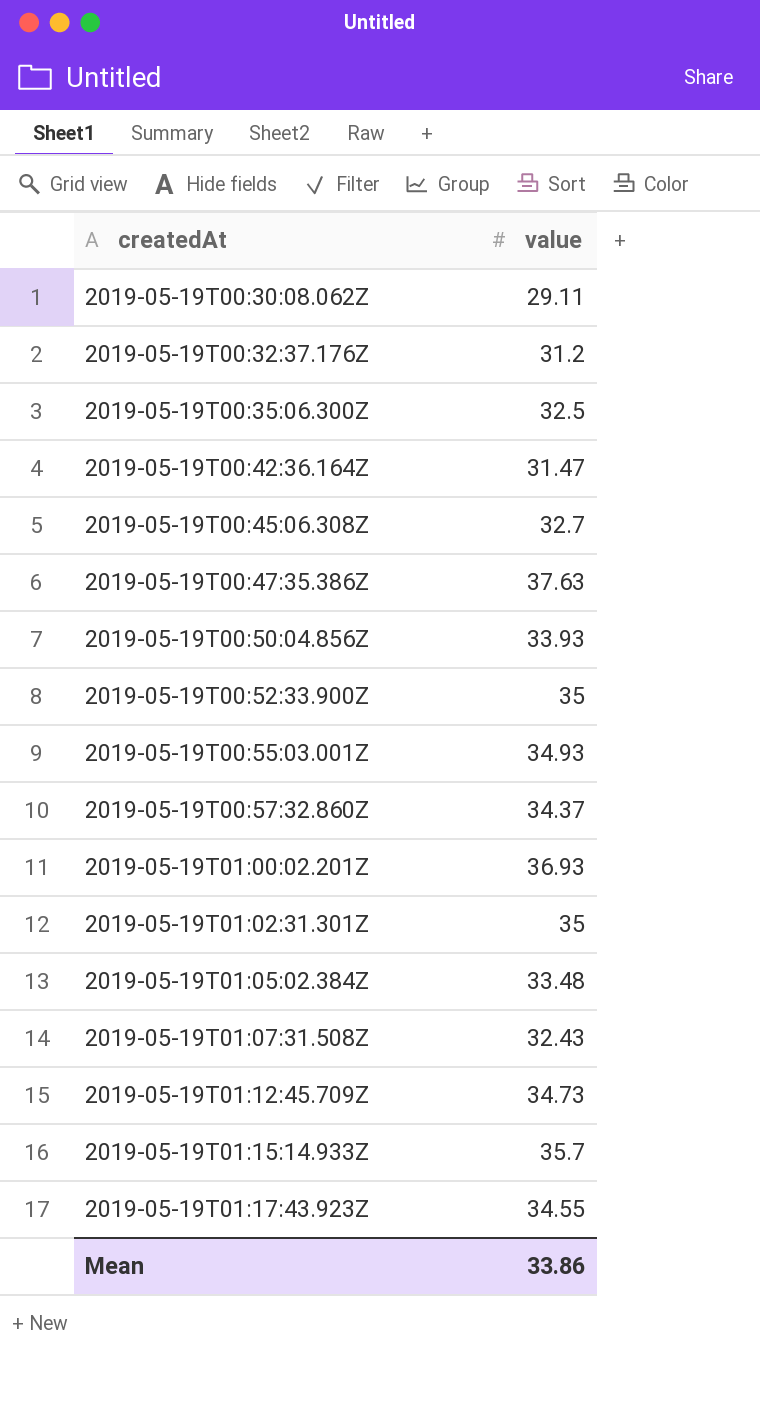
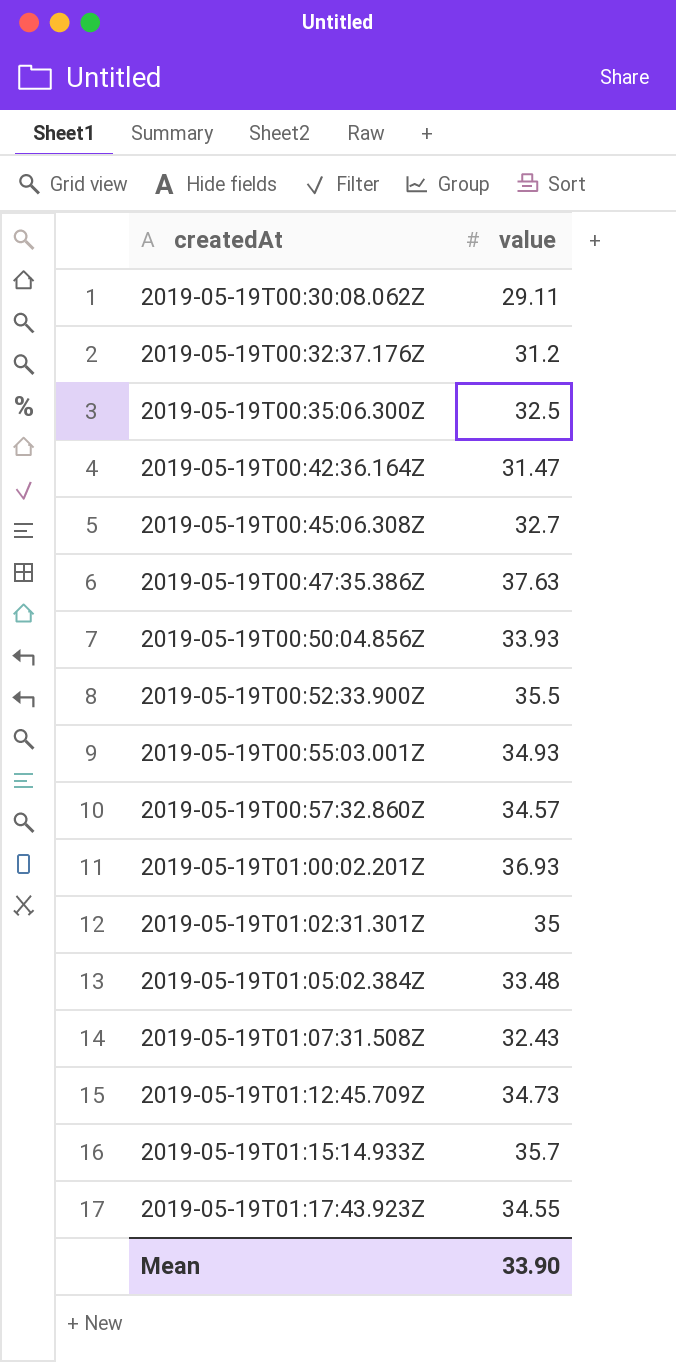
2019-05-19T00:52:33.900Z | value: 35 -> 35.5
2019-05-19T00:57:32.860Z | value: 34.37 -> 34.57
Mean | value: 33.86 -> 33.90

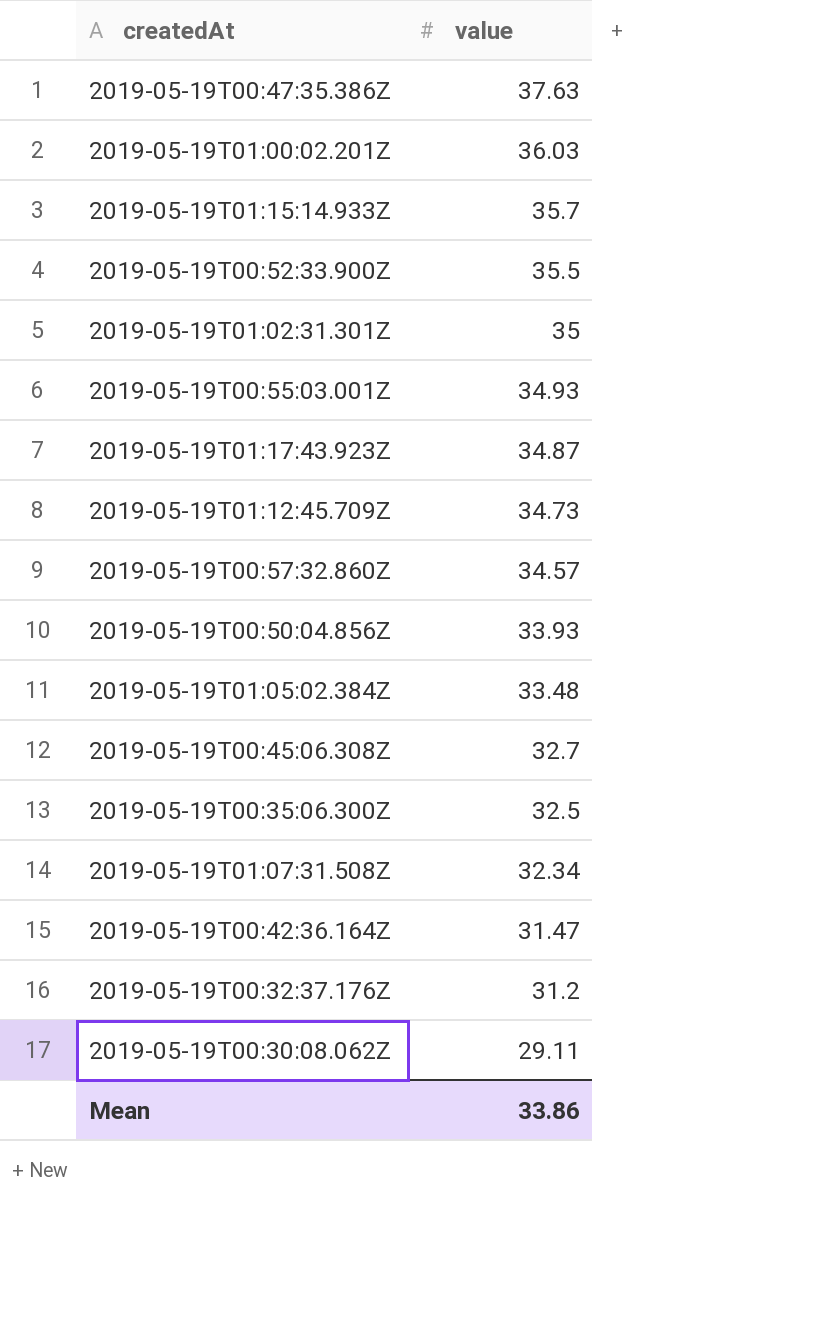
row order: createdAt ascending -> value descending
2019-05-19T01:00:02.201Z | value: 36.93 -> 36.03
2019-05-19T01:17:43.923Z | value: 34.55 -> 34.87
2019-05-19T01:07:31.508Z | value: 32.43 -> 32.34
Mean | value: 33.90 -> 33.86

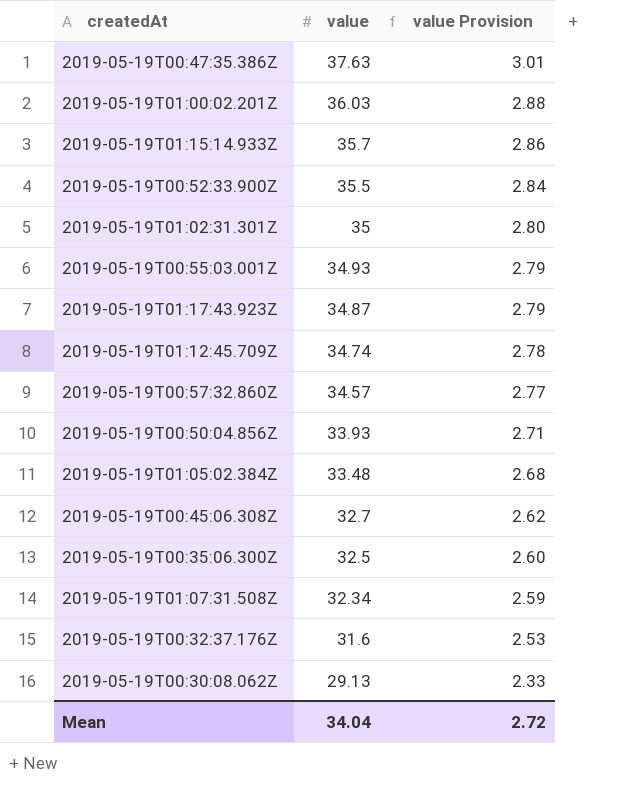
column value Provision | formula: none -> [value] * 0.08
row 2019-05-19T00:42:36.164Z: 31.47 -> none
2019-05-19T01:12:45.709Z | value: 34.73 -> 34.74
2019-05-19T00:32:37.176Z | value: 31.2 -> 31.6
2019-05-19T00:30:08.062Z | value: 29.11 -> 29.13
Mean | value: 33.86 -> 34.04

